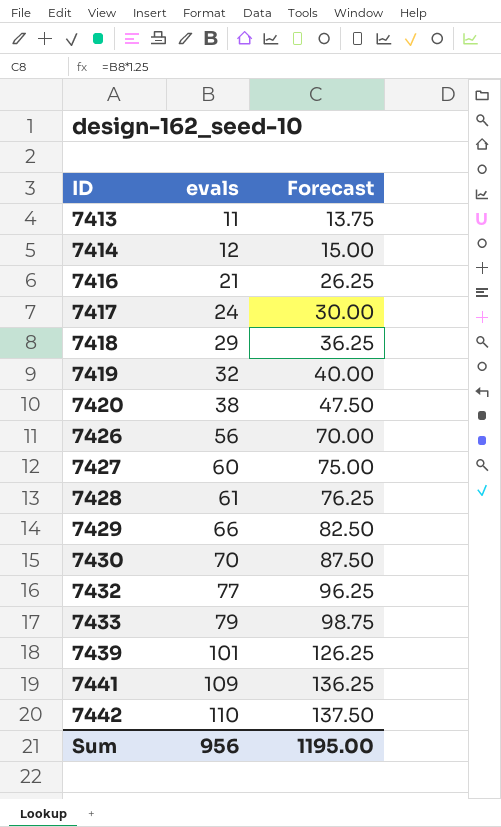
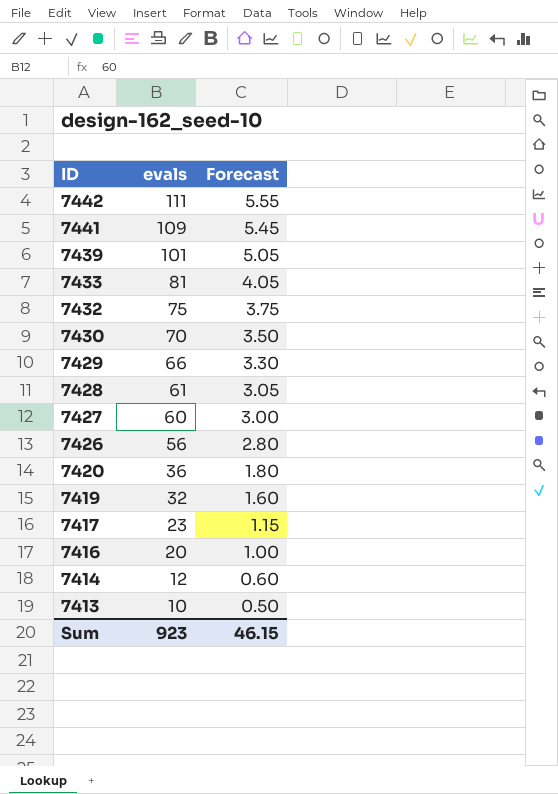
row order: ID ascending -> ID descending
column Forecast | formula: [evals] * 1.25 -> [evals] * 0.05
row 7418: 29 | 36.25 -> none
7442 | evals: 110 -> 111
7433 | evals: 79 -> 81
7432 | evals: 77 -> 75
7420 | evals: 38 -> 36
7417 | evals: 24 -> 23
7416 | evals: 21 -> 20
7413 | evals: 11 -> 10
Sum | evals: 956 -> 923
Sum | Forecast: 1195.00 -> 46.15

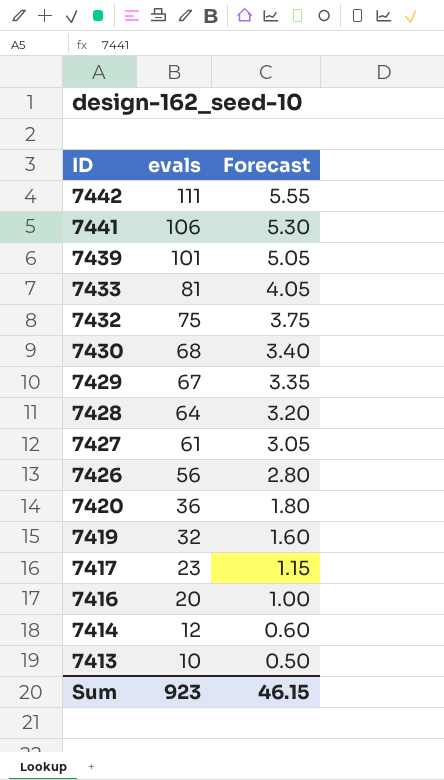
7441 | evals: 109 -> 106
7441 | Forecast: 5.45 -> 5.30
7430 | evals: 70 -> 68
7430 | Forecast: 3.50 -> 3.40
7429 | evals: 66 -> 67
7429 | Forecast: 3.30 -> 3.35
7428 | evals: 61 -> 64
7428 | Forecast: 3.05 -> 3.20
7427 | evals: 60 -> 61
7427 | Forecast: 3.00 -> 3.05

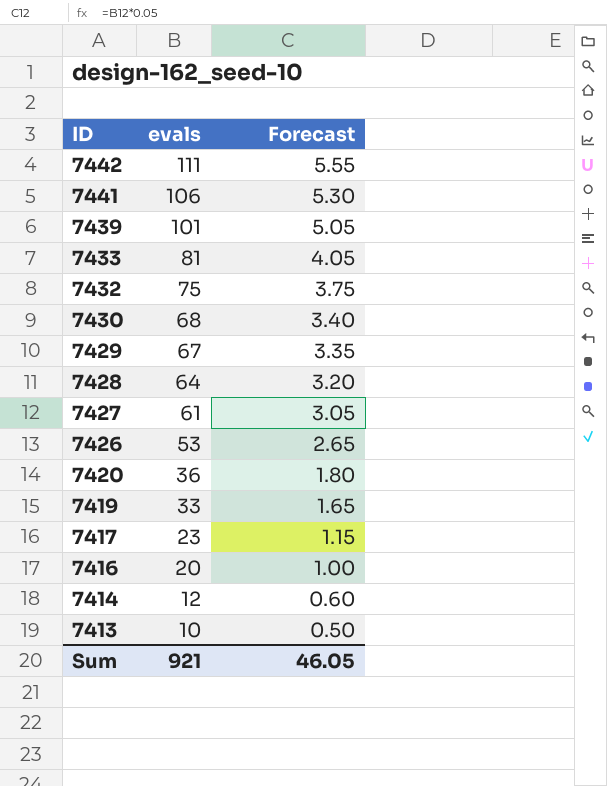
7426 | evals: 56 -> 53
7426 | Forecast: 2.80 -> 2.65
7419 | evals: 32 -> 33
7419 | Forecast: 1.60 -> 1.65
Sum | evals: 923 -> 921
Sum | Forecast: 46.15 -> 46.05

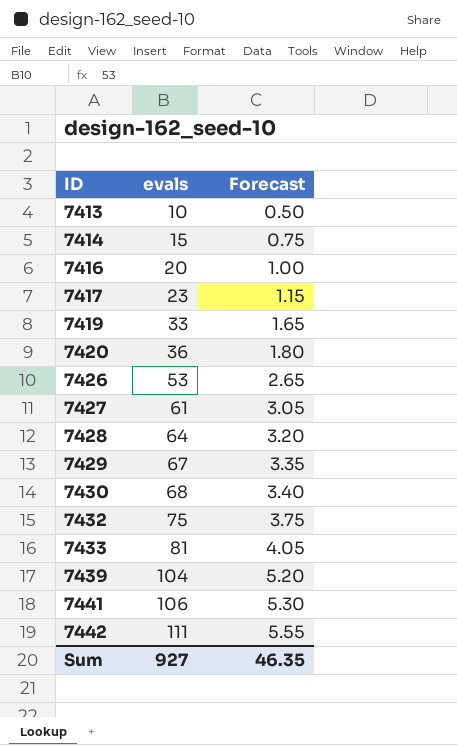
row order: ID descending -> ID ascending
7414 | evals: 12 -> 15
7414 | Forecast: 0.60 -> 0.75
7439 | evals: 101 -> 104
7439 | Forecast: 5.05 -> 5.20
Sum | evals: 921 -> 927
Sum | Forecast: 46.05 -> 46.35

